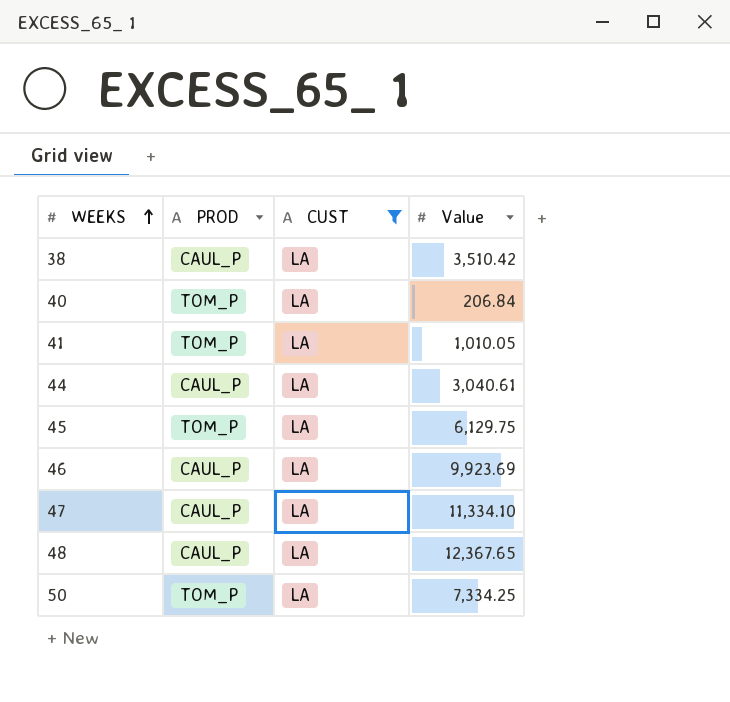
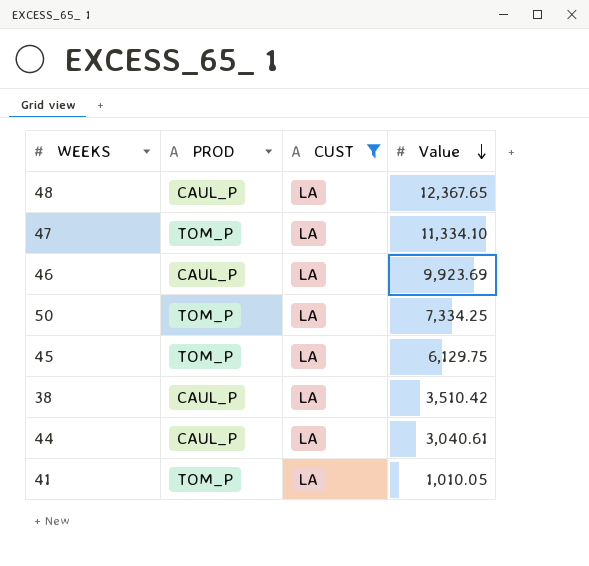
row order: WEEKS ascending -> Value descending
row 40: TOM_P | LA | 206.84 -> none
47 | PROD: CAUL_P -> TOM_P

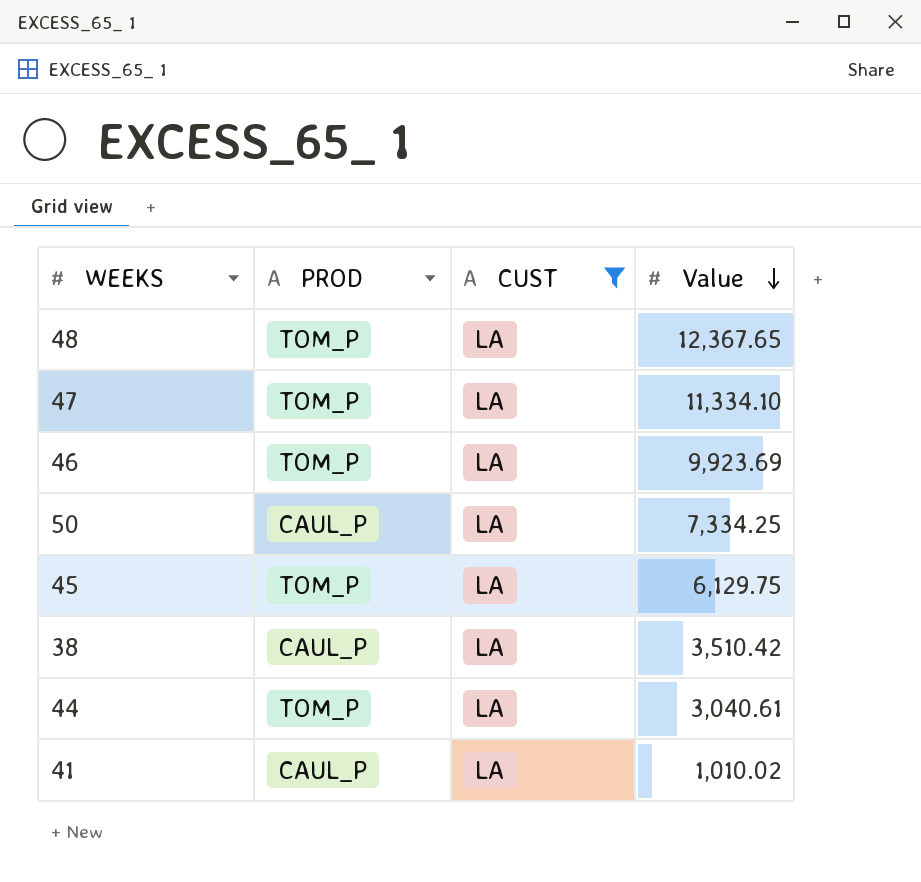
48 | PROD: CAUL_P -> TOM_P
46 | PROD: CAUL_P -> TOM_P
50 | PROD: TOM_P -> CAUL_P
44 | PROD: CAUL_P -> TOM_P
41 | PROD: TOM_P -> CAUL_P
41 | Value: 1,010.05 -> 1,010.02

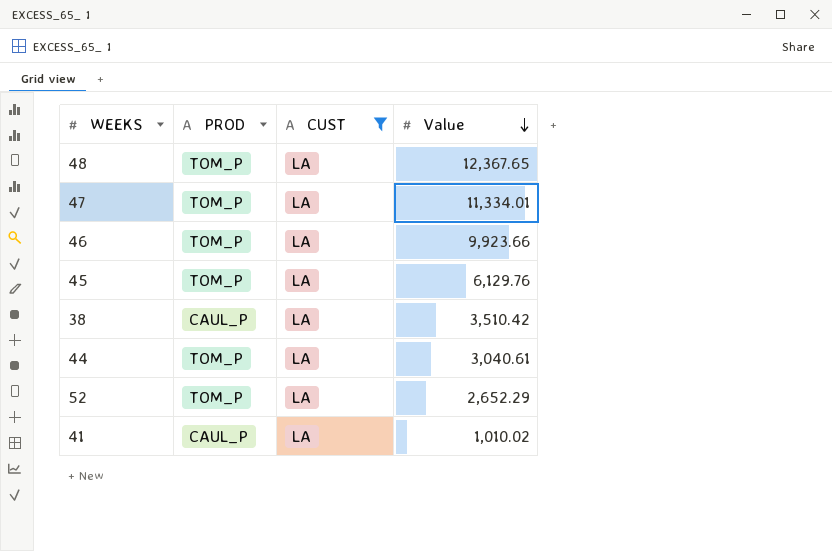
row 50: CAUL_P | LA | 7,334.25 -> none
47 | Value: 11,334.10 -> 11,334.01
46 | Value: 9,923.69 -> 9,923.66
45 | Value: 6,129.75 -> 6,129.76
row 52: none -> TOM_P | LA | 2,652.29

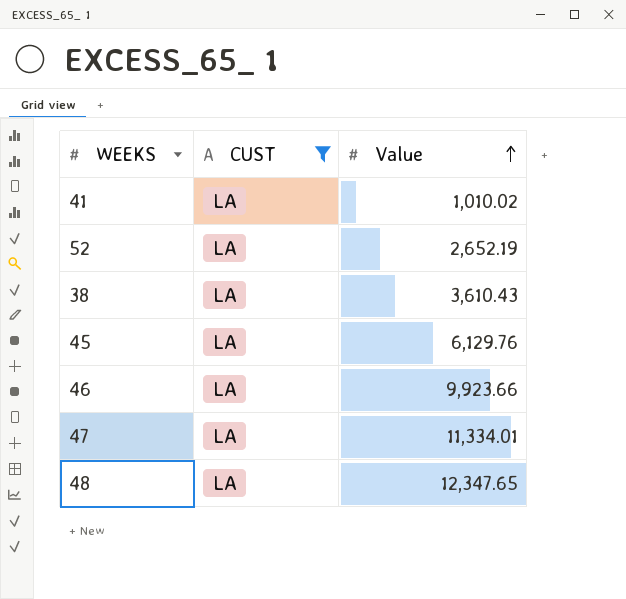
row order: Value descending -> Value ascending
column PROD | position: 2 -> none
row 44: TOM_P | LA | 3,040.61 -> none
52 | Value: 2,652.29 -> 2,652.19
38 | Value: 3,510.42 -> 3,610.43
48 | Value: 12,367.65 -> 12,347.65

